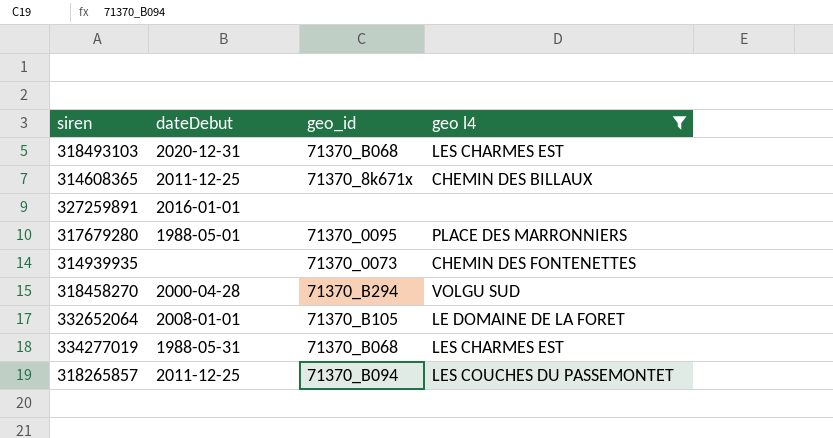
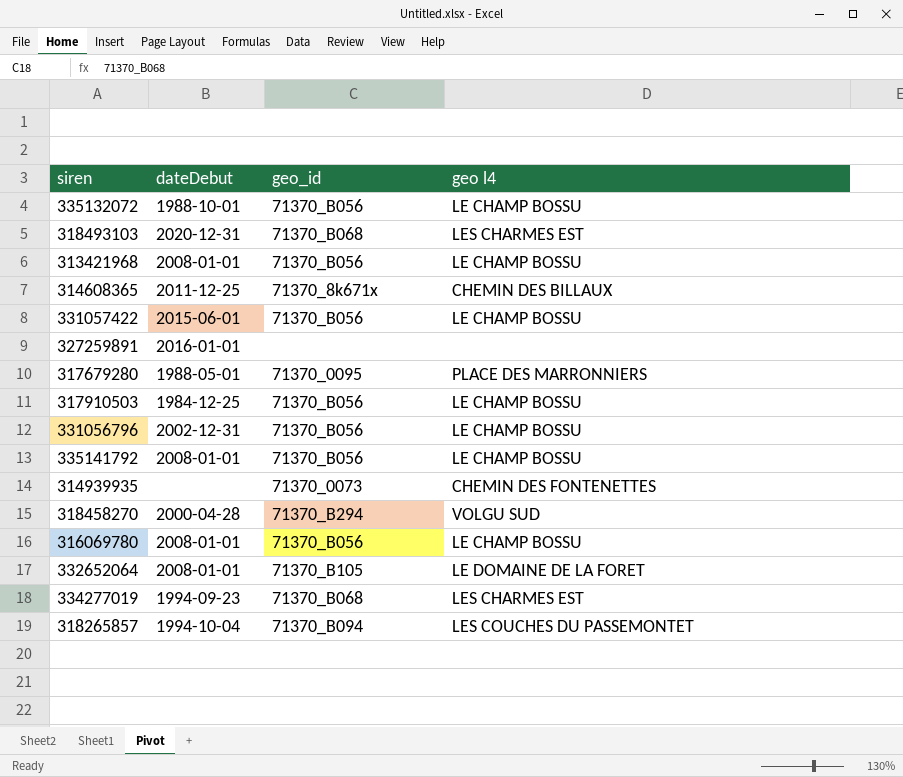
filter: geo l4 != LE CHAMP BOSSU -> none
334277019 | dateDebut: 1988-05-31 -> 1994-09-23
318265857 | dateDebut: 2011-12-25 -> 1994-10-04

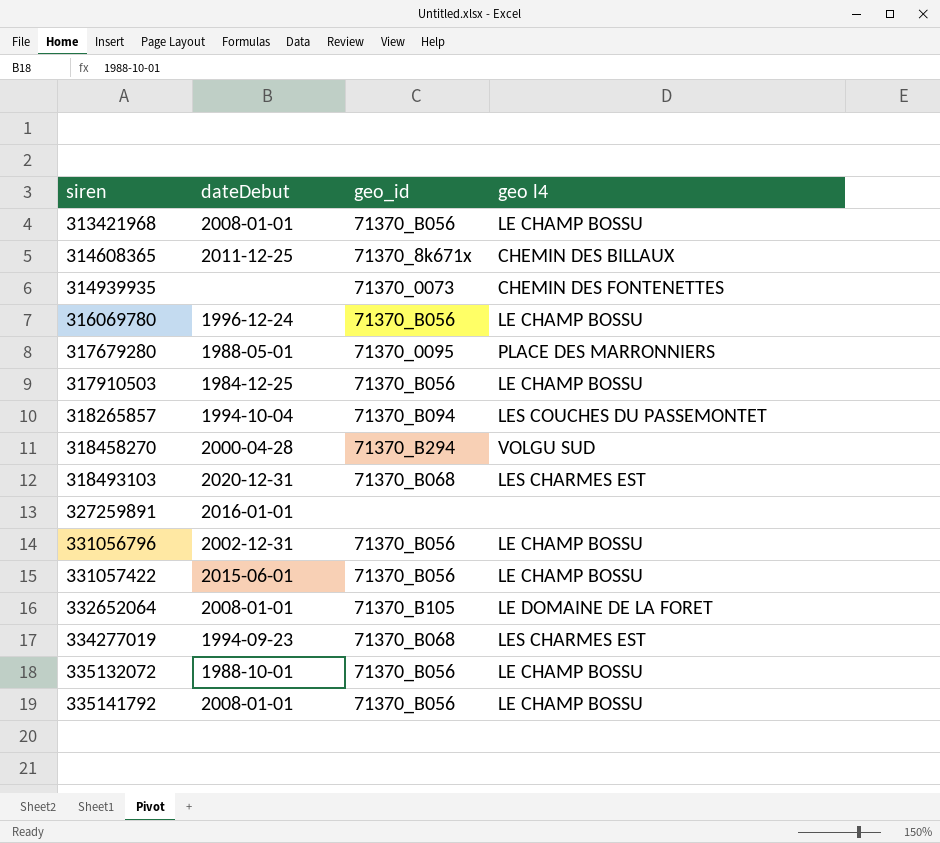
row order: none -> siren ascending
316069780 | dateDebut: 2008-01-01 -> 1996-12-24

